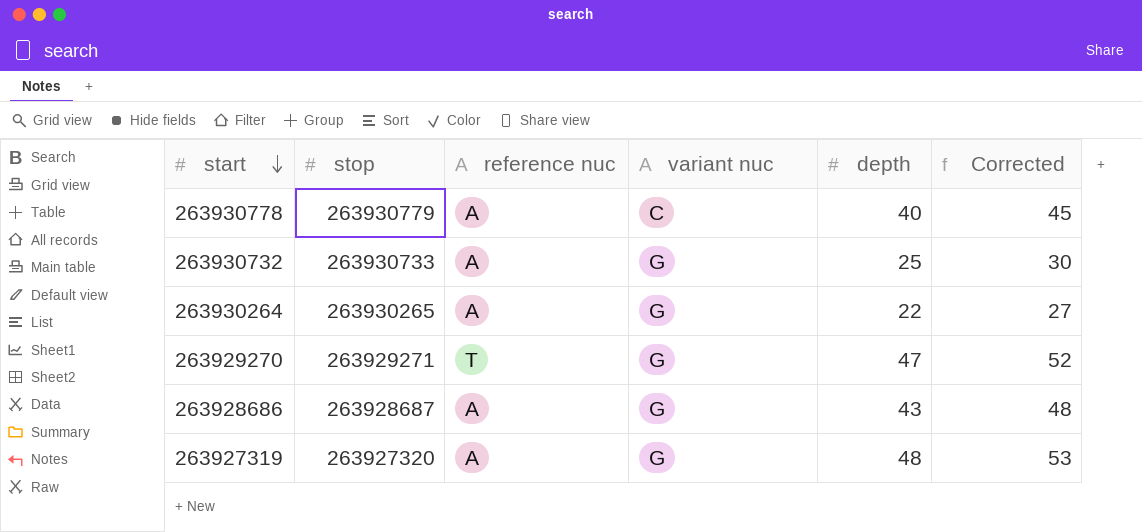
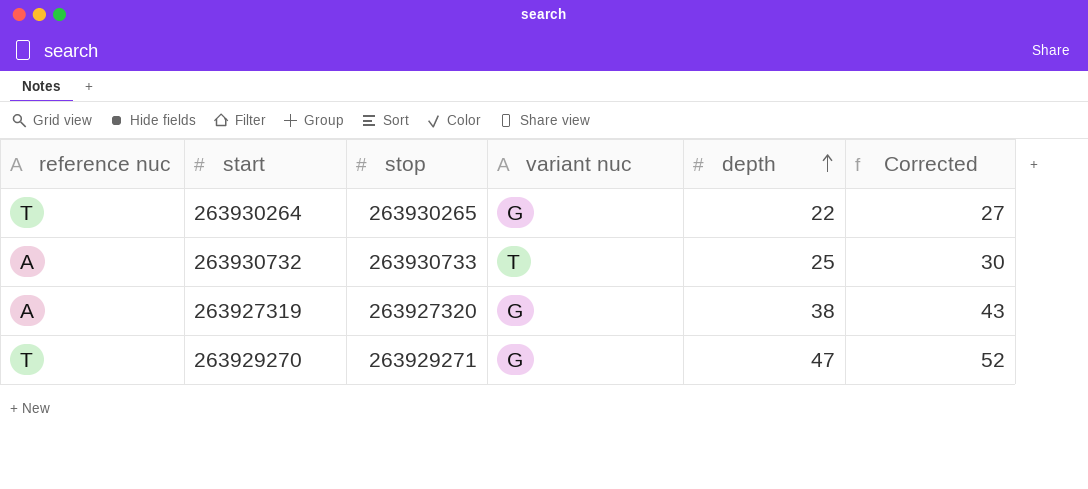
row order: start descending -> depth ascending
column reference nuc | position: 3 -> 1
row 263930778: 263930779 | A | C | 40 | 45 -> none
row 263928686: 263928687 | A | G | 43 | 48 -> none
263930264 | reference nuc: A -> T
263930732 | variant nuc: G -> T
263927319 | depth: 48 -> 38
263927319 | Corrected: 53 -> 43

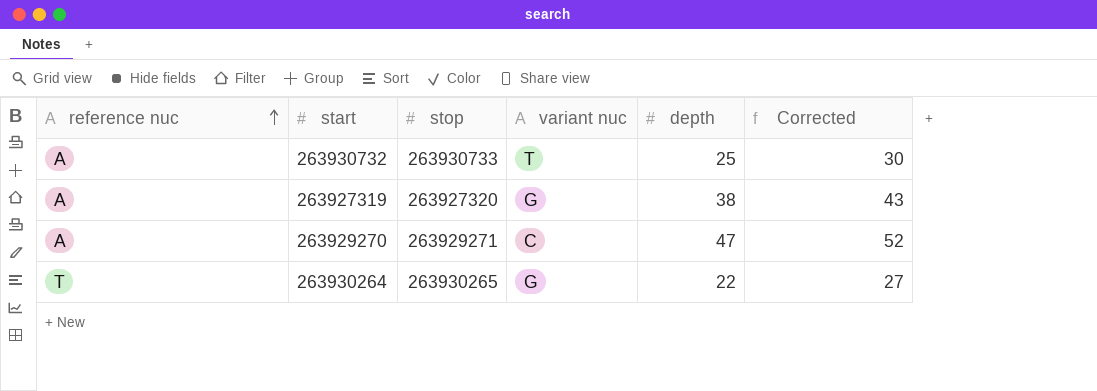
row order: depth ascending -> reference nuc ascending
263929270 | reference nuc: T -> A
263929270 | variant nuc: G -> C

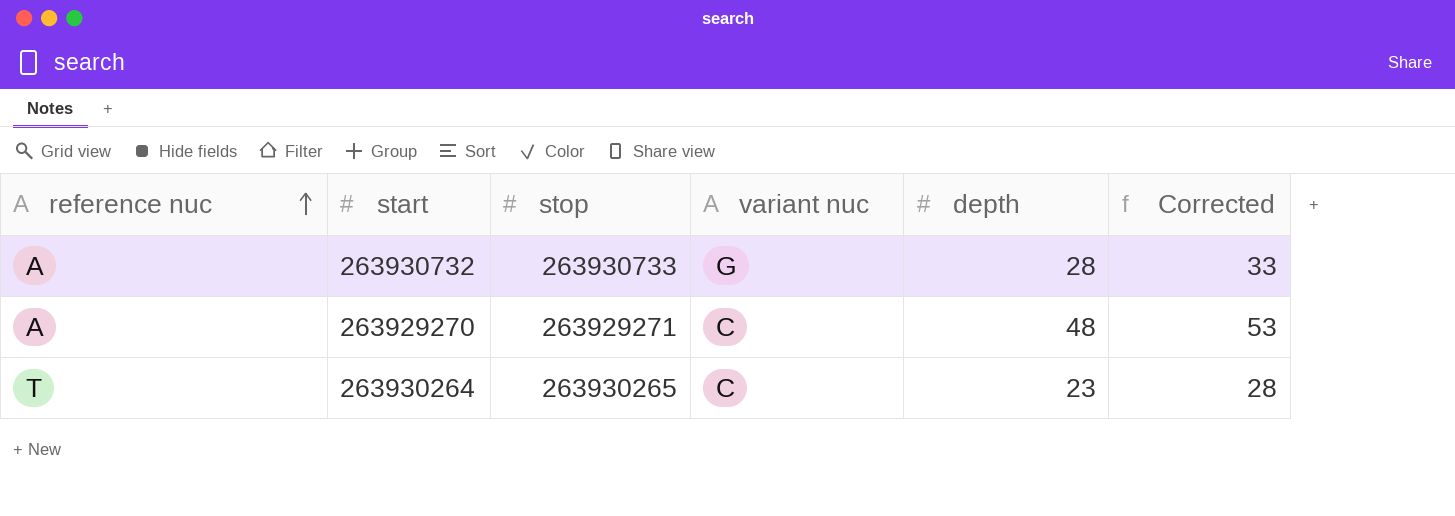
row 263927319: A | 263927320 | G | 38 | 43 -> none
263930732 | variant nuc: T -> G
263930732 | depth: 25 -> 28
263930732 | Corrected: 30 -> 33
263929270 | depth: 47 -> 48
263929270 | Corrected: 52 -> 53
263930264 | variant nuc: G -> C
263930264 | depth: 22 -> 23
263930264 | Corrected: 27 -> 28

